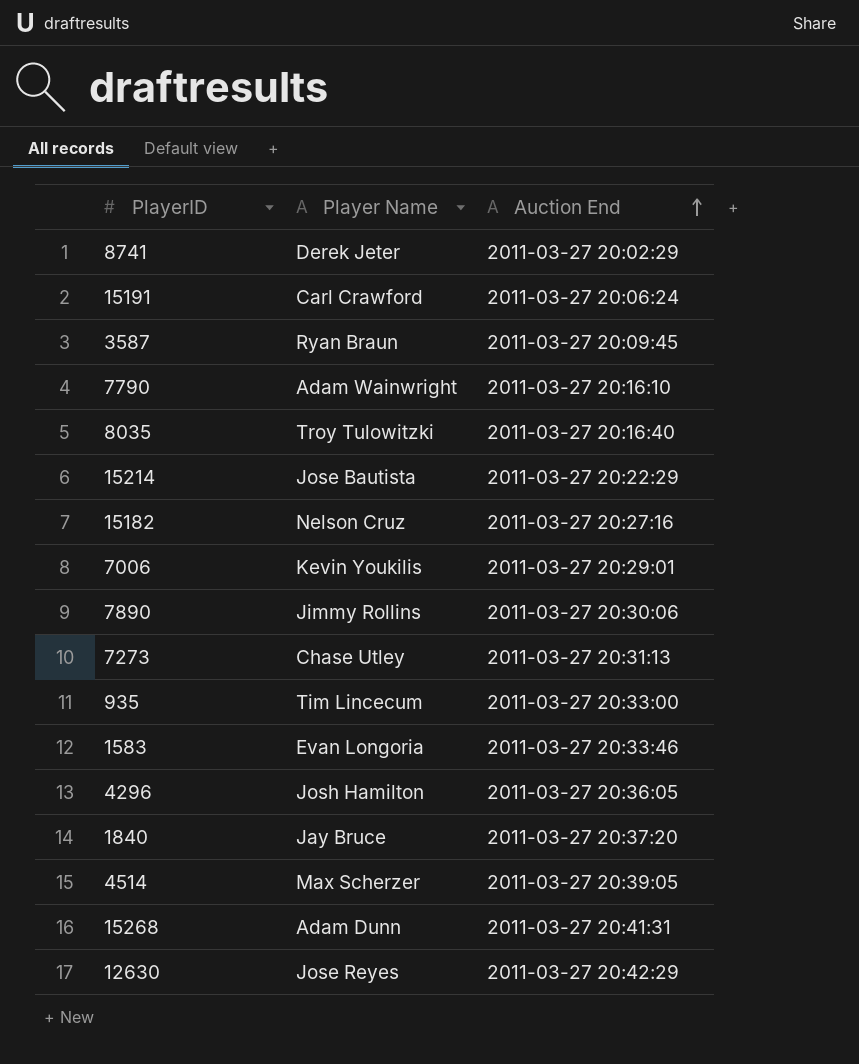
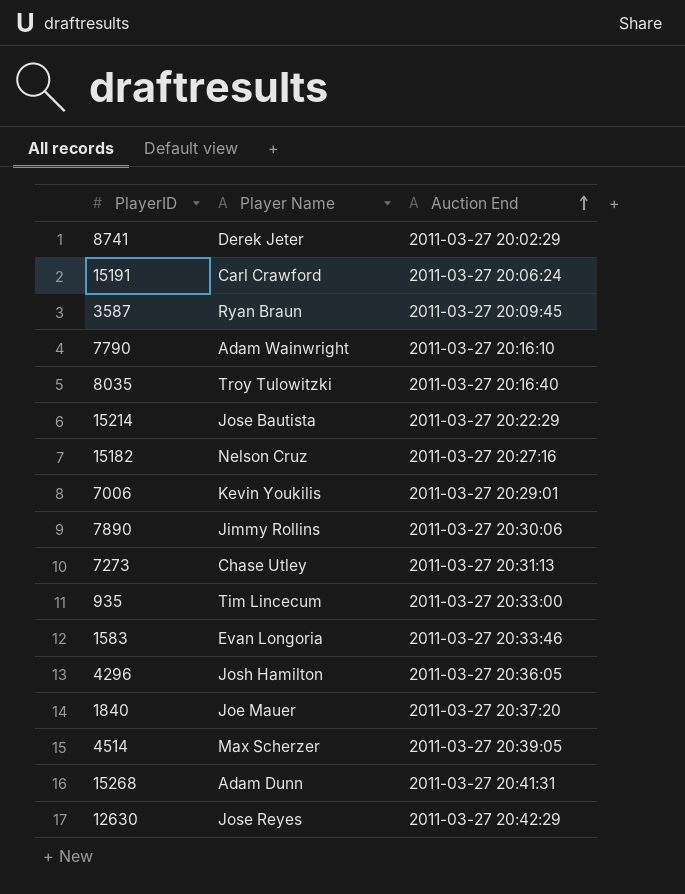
1840 | Player Name: Jay Bruce -> Joe Mauer

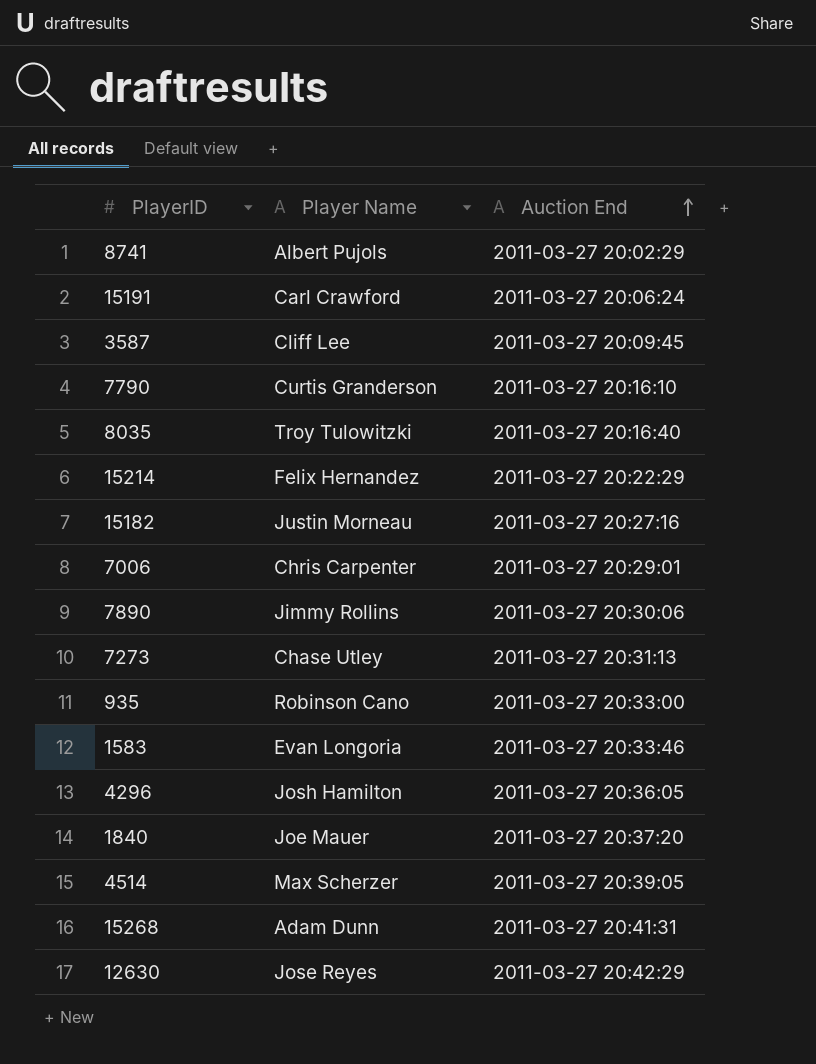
8741 | Player Name: Derek Jeter -> Albert Pujols
3587 | Player Name: Ryan Braun -> Cliff Lee
7790 | Player Name: Adam Wainwright -> Curtis Granderson
15214 | Player Name: Jose Bautista -> Felix Hernandez
15182 | Player Name: Nelson Cruz -> Justin Morneau
7006 | Player Name: Kevin Youkilis -> Chris Carpenter
935 | Player Name: Tim Lincecum -> Robinson Cano

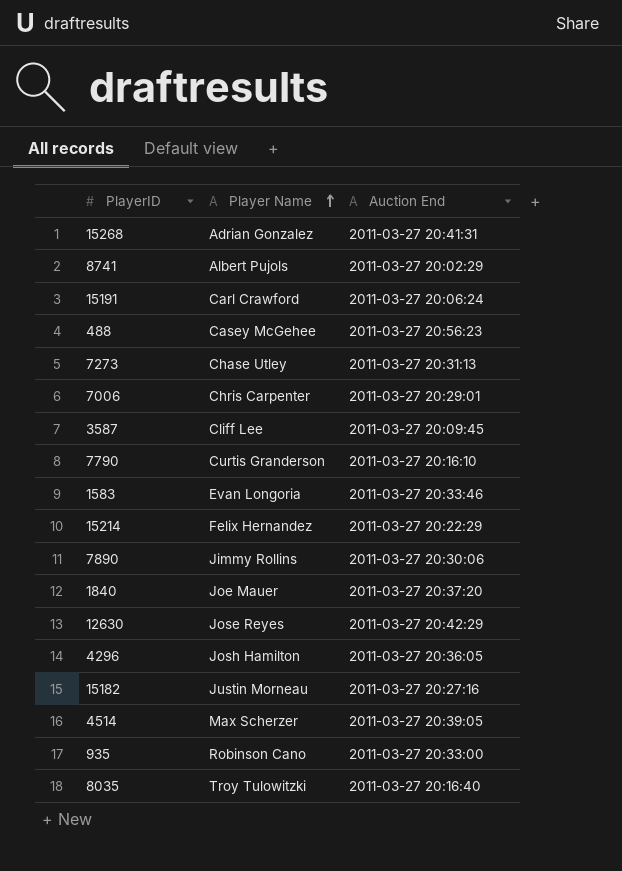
row order: Auction End ascending -> Player Name ascending
15268 | Player Name: Adam Dunn -> Adrian Gonzalez
row 488: none -> Casey McGehee | 2011-03-27 20:56:23

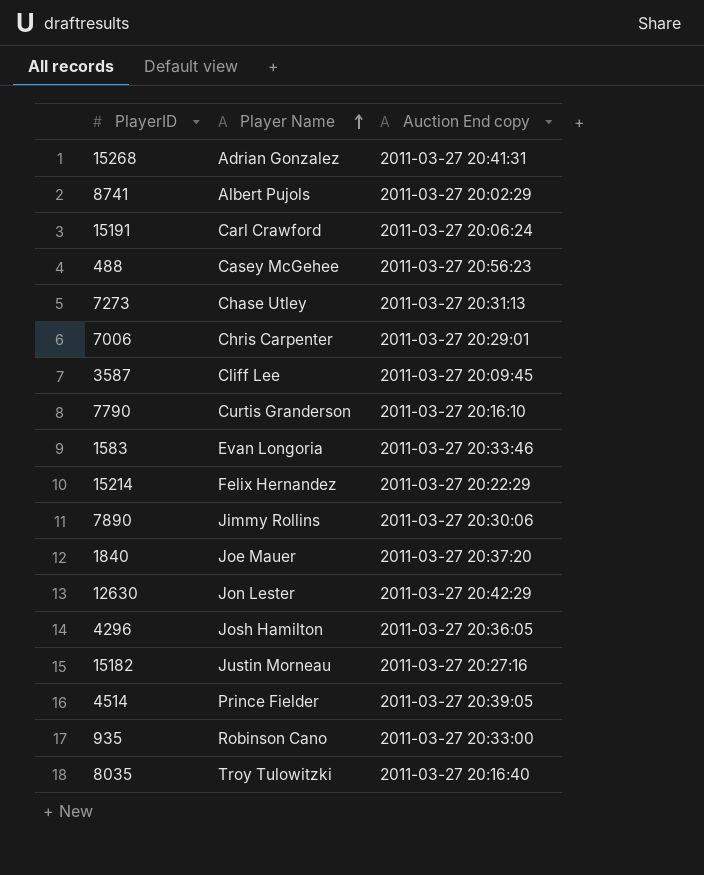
column name: Auction End -> Auction End copy
12630 | Player Name: Jose Reyes -> Jon Lester
4514 | Player Name: Max Scherzer -> Prince Fielder

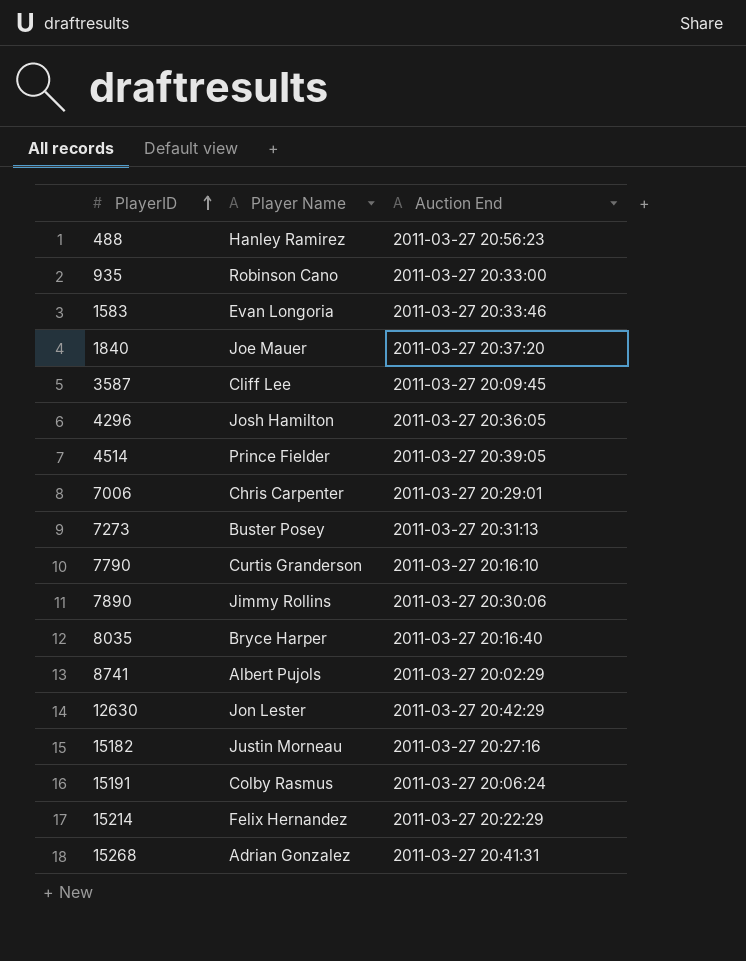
row order: Player Name ascending -> PlayerID ascending
column name: Auction End copy -> Auction End
488 | Player Name: Casey McGehee -> Hanley Ramirez
7273 | Player Name: Chase Utley -> Buster Posey
8035 | Player Name: Troy Tulowitzki -> Bryce Harper
15191 | Player Name: Carl Crawford -> Colby Rasmus

